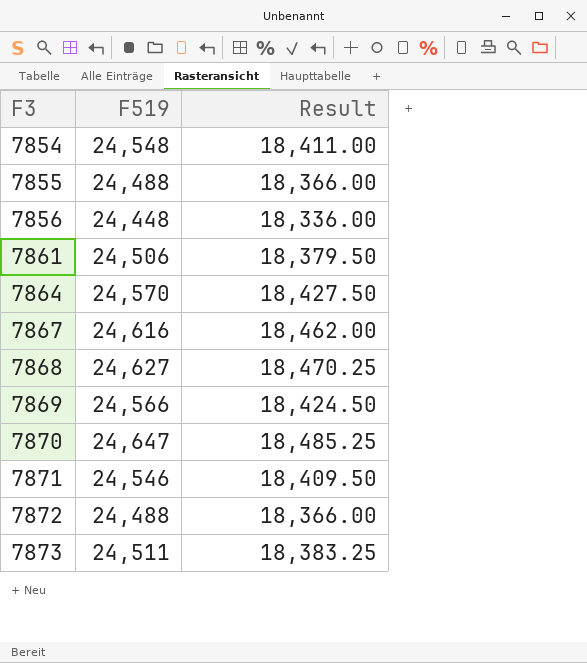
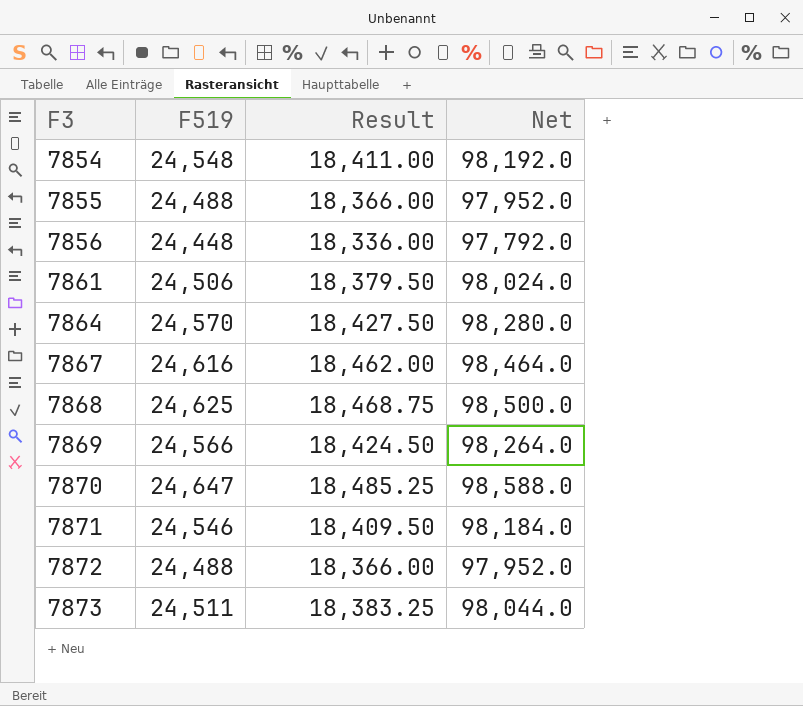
column Net | formula: none -> [F519] * 4
7868 | F519: 24,627 -> 24,625
7868 | Result: 18,470.25 -> 18,468.75

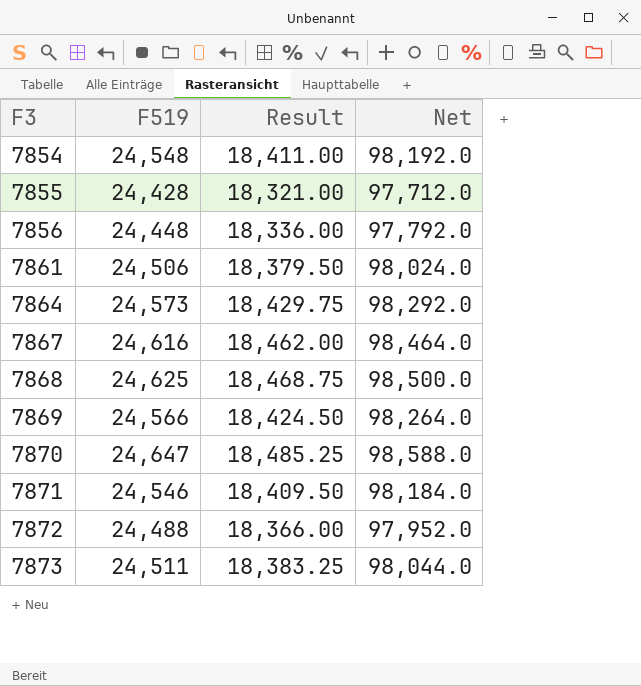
7855 | F519: 24,488 -> 24,428
7855 | Result: 18,366.00 -> 18,321.00
7855 | Net: 97,952.0 -> 97,712.0
7864 | F519: 24,570 -> 24,573
7864 | Result: 18,427.50 -> 18,429.75
7864 | Net: 98,280.0 -> 98,292.0

